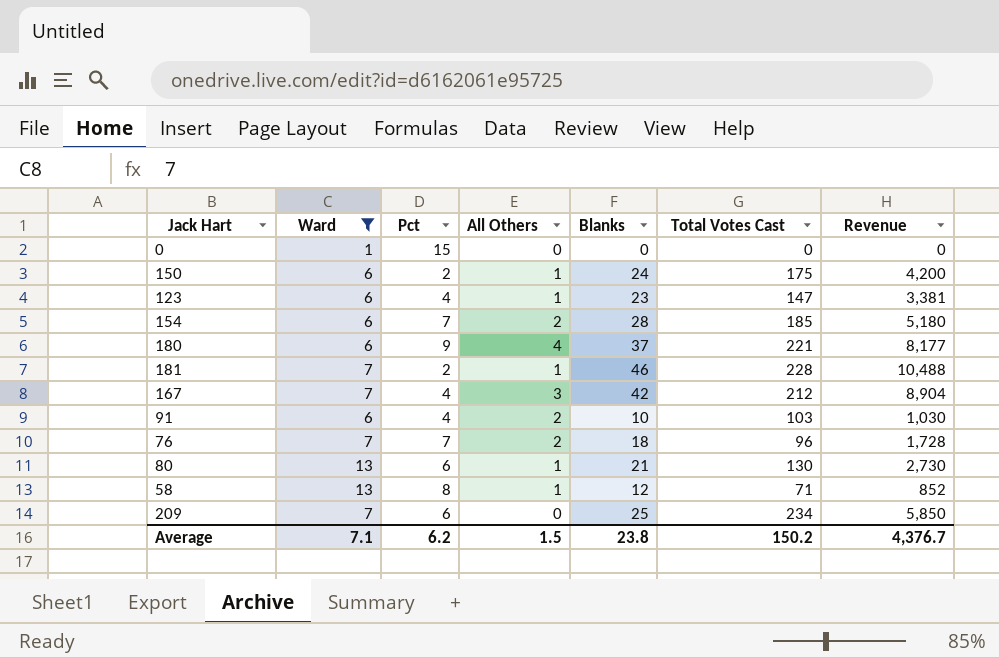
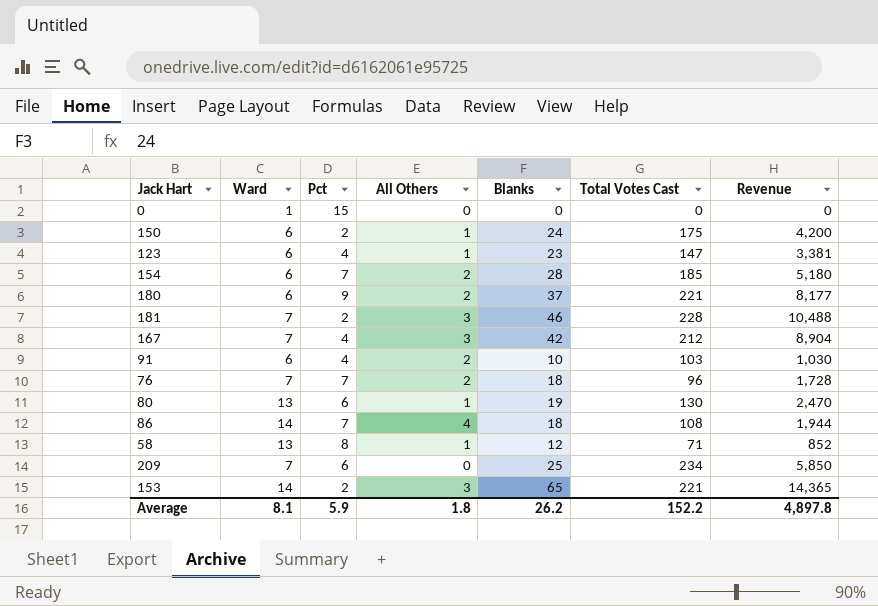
filter: Ward != 14 -> none
180 | All Others: 4 -> 2
181 | All Others: 1 -> 3
80 | Blanks: 21 -> 19
80 | Revenue: 2,730 -> 2,470
Average | Ward: 7.1 -> 8.1
Average | Pct: 6.2 -> 5.9
Average | All Others: 1.5 -> 1.8
Average | Blanks: 23.8 -> 26.2
Average | Total Votes Cast: 150.2 -> 152.2
Average | Revenue: 4,376.7 -> 4,897.8

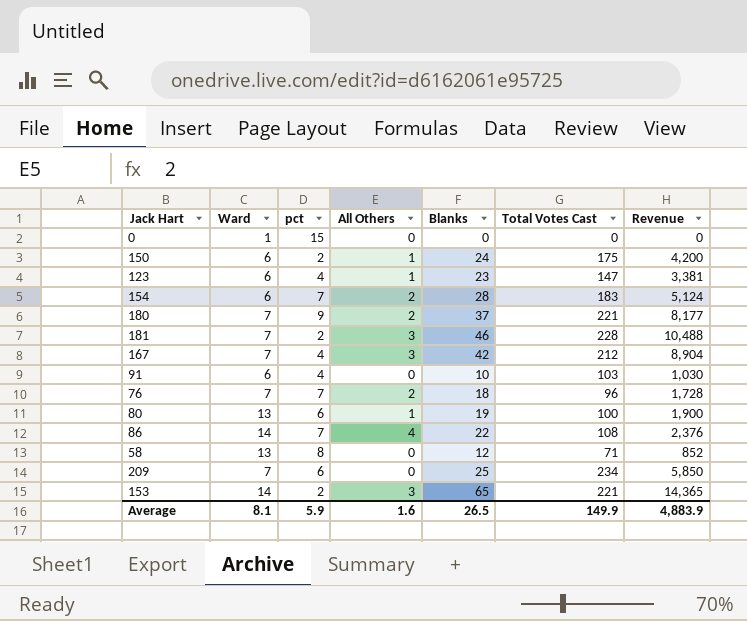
column name: Pct -> pct
154 | Total Votes Cast: 185 -> 183
154 | Revenue: 5,180 -> 5,124
180 | Ward: 6 -> 7
91 | All Others: 2 -> 0
80 | Total Votes Cast: 130 -> 100
80 | Revenue: 2,470 -> 1,900
86 | Blanks: 18 -> 22
86 | Revenue: 1,944 -> 2,376
58 | All Others: 1 -> 0
Average | All Others: 1.8 -> 1.6
Average | Blanks: 26.2 -> 26.5
Average | Total Votes Cast: 152.2 -> 149.9
Average | Revenue: 4,897.8 -> 4,883.9

